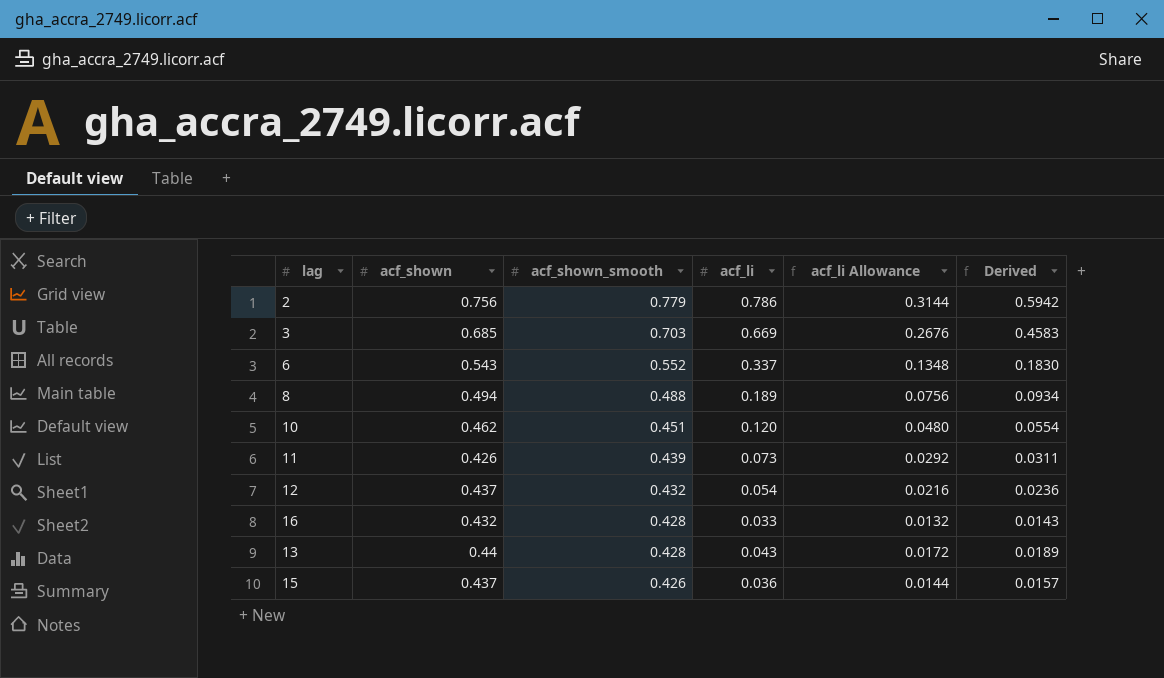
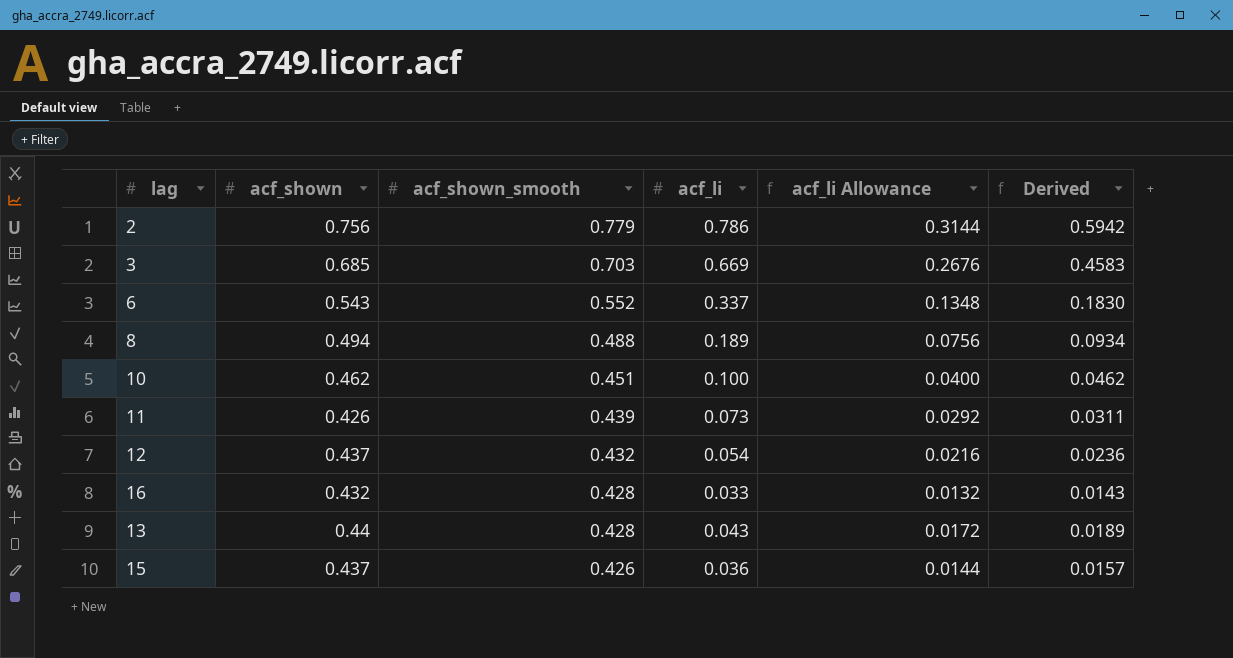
10 | acf_li: 0.120 -> 0.100
10 | acf_li Allowance: 0.0480 -> 0.0400
10 | Derived: 0.0554 -> 0.0462

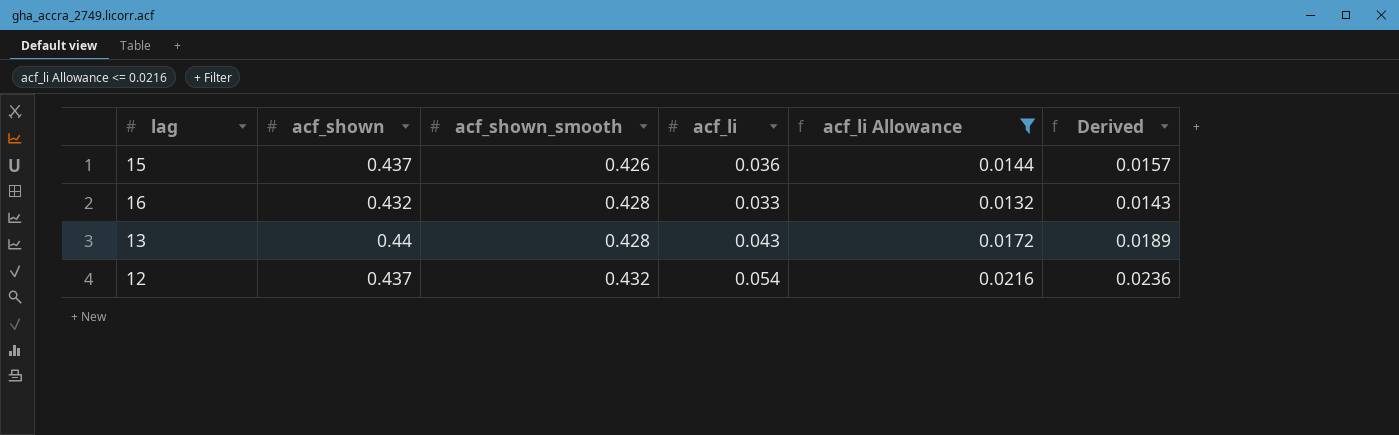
filter: none -> acf_li Allowance <= 0.0216
row order: acf_shown_smooth descending -> acf_shown_smooth ascending

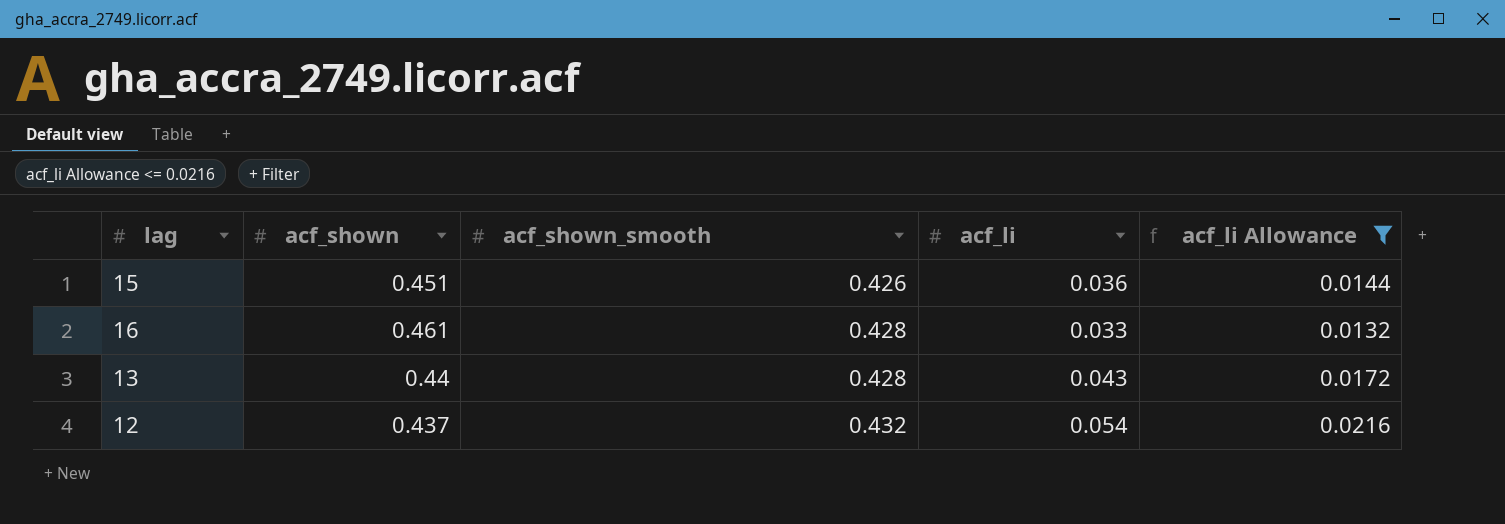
column Derived | formula: [acf_shown] * [acf_li] -> none
15 | acf_shown: 0.437 -> 0.451
16 | acf_shown: 0.432 -> 0.461

